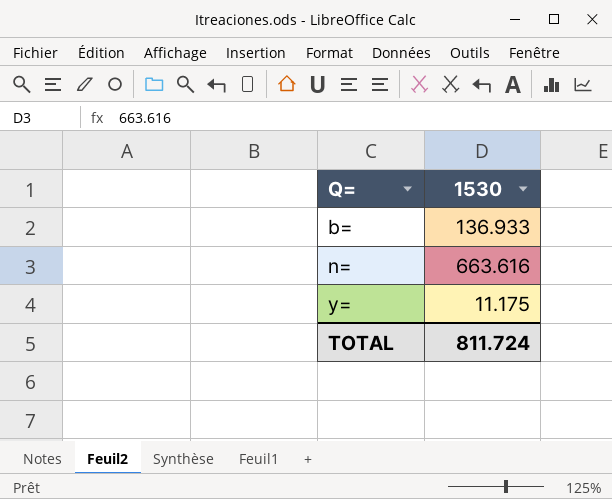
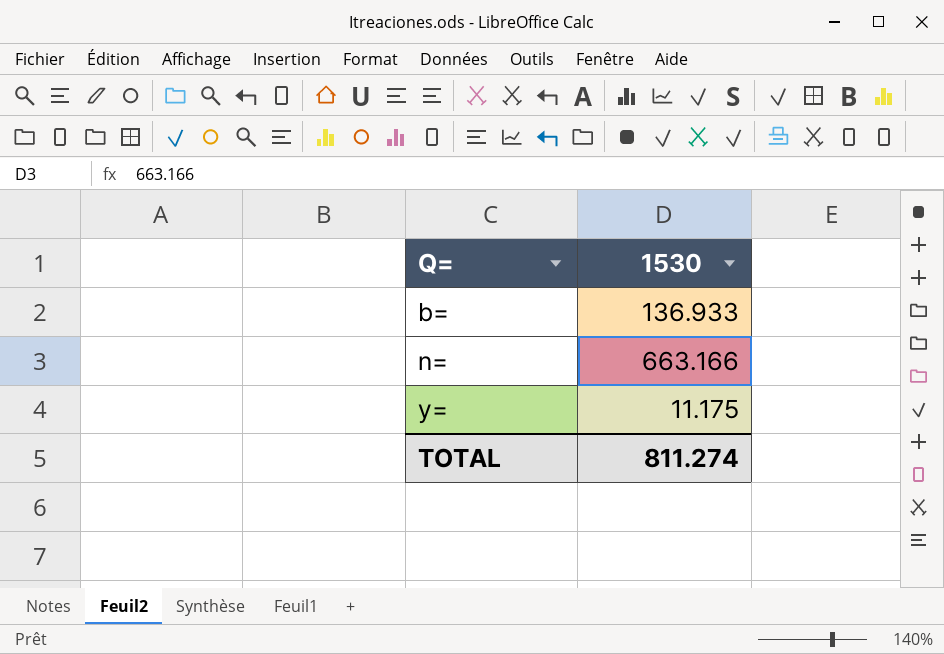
n= | 1530: 663.616 -> 663.166
TOTAL | 1530: 811.724 -> 811.274

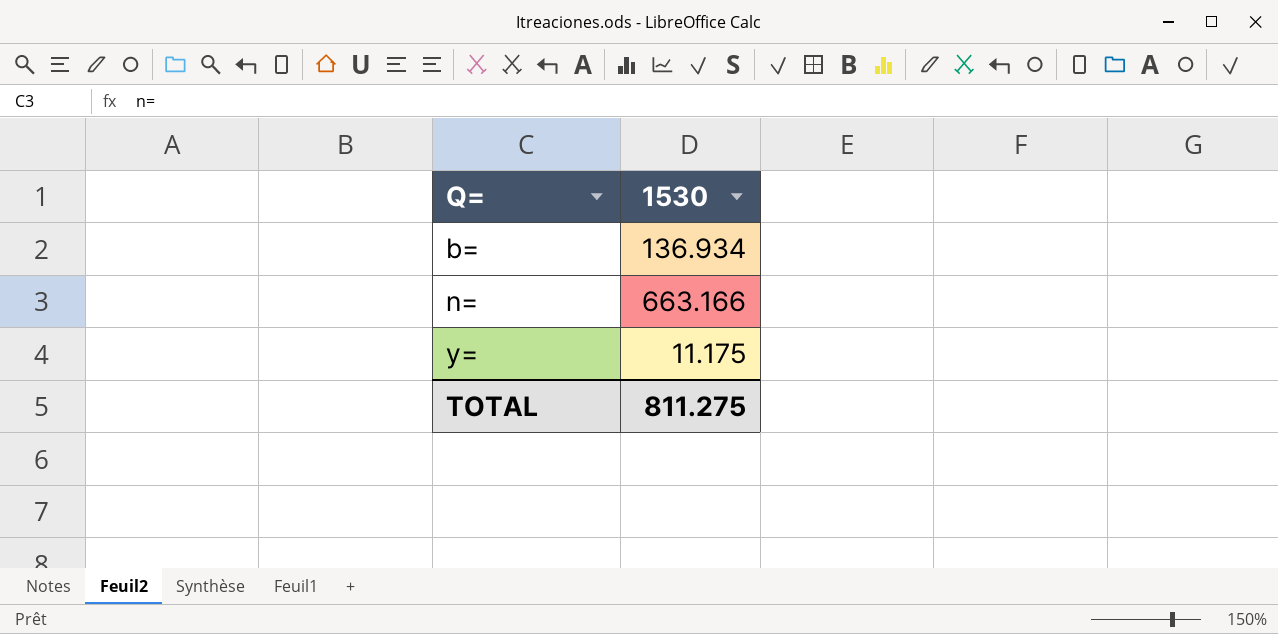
b= | 1530: 136.933 -> 136.934
TOTAL | 1530: 811.274 -> 811.275

